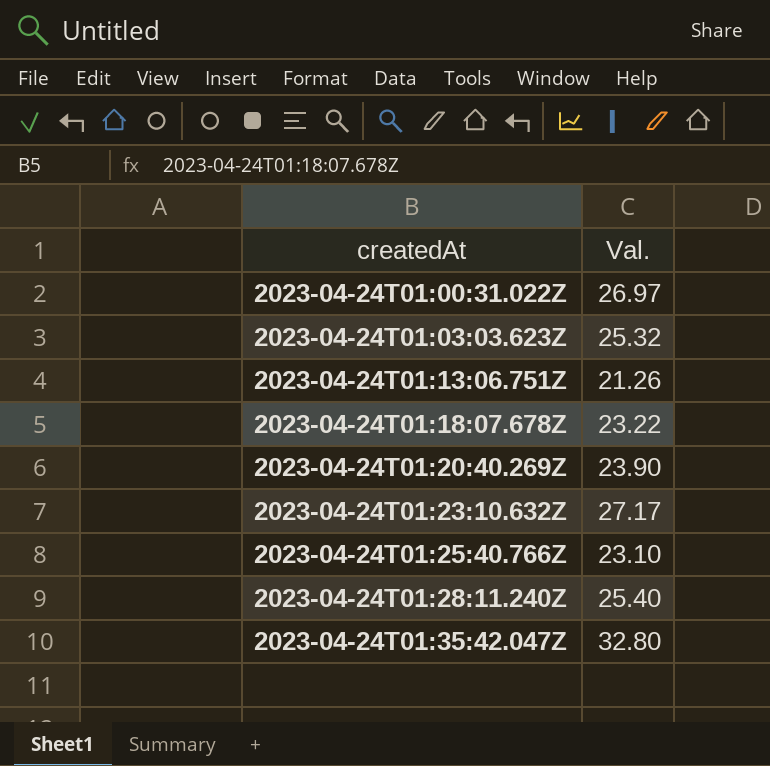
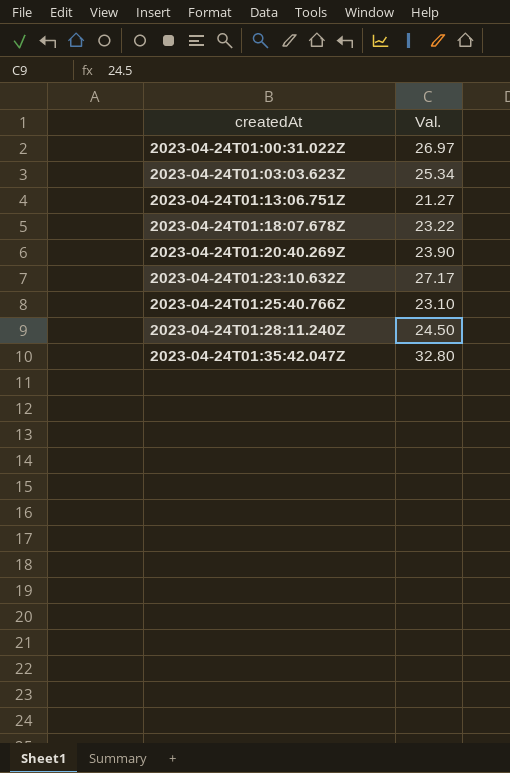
2023-04-24T01:03:03.623Z | Val.: 25.32 -> 25.34
2023-04-24T01:13:06.751Z | Val.: 21.26 -> 21.27
2023-04-24T01:28:11.240Z | Val.: 25.40 -> 24.50

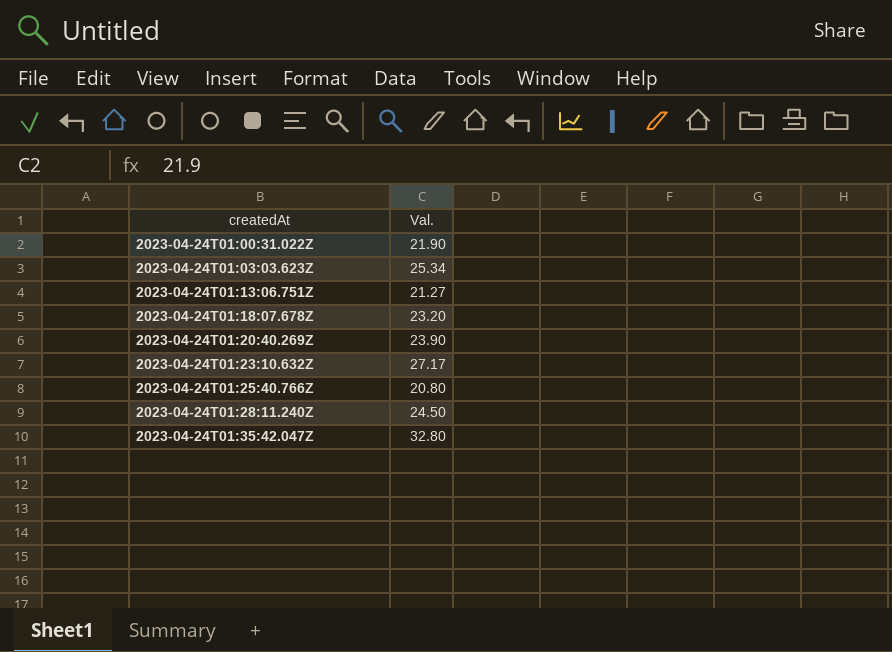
2023-04-24T01:00:31.022Z | Val.: 26.97 -> 21.90
2023-04-24T01:18:07.678Z | Val.: 23.22 -> 23.20
2023-04-24T01:25:40.766Z | Val.: 23.10 -> 20.80

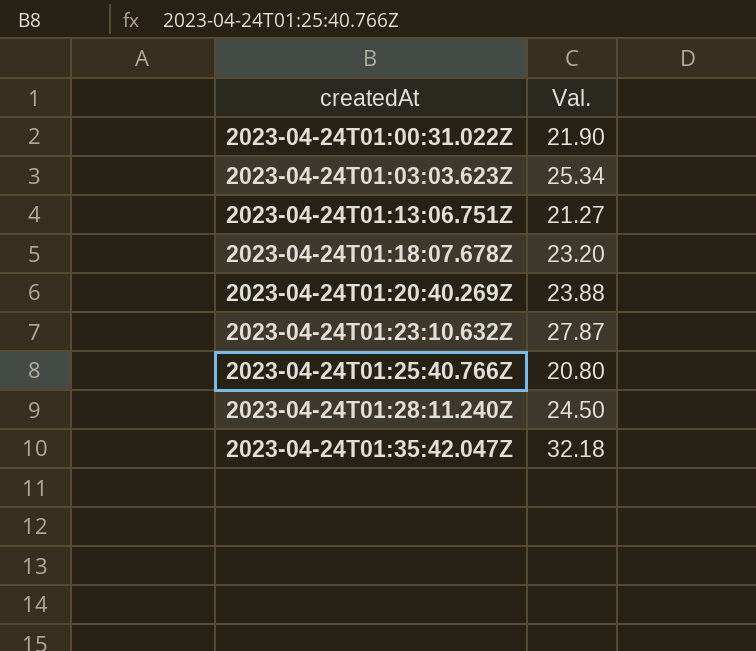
2023-04-24T01:20:40.269Z | Val.: 23.90 -> 23.88
2023-04-24T01:23:10.632Z | Val.: 27.17 -> 27.87
2023-04-24T01:35:42.047Z | Val.: 32.80 -> 32.18

